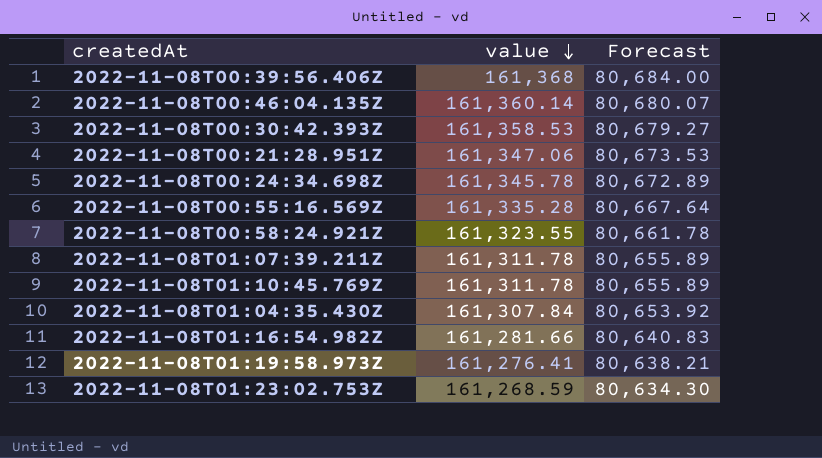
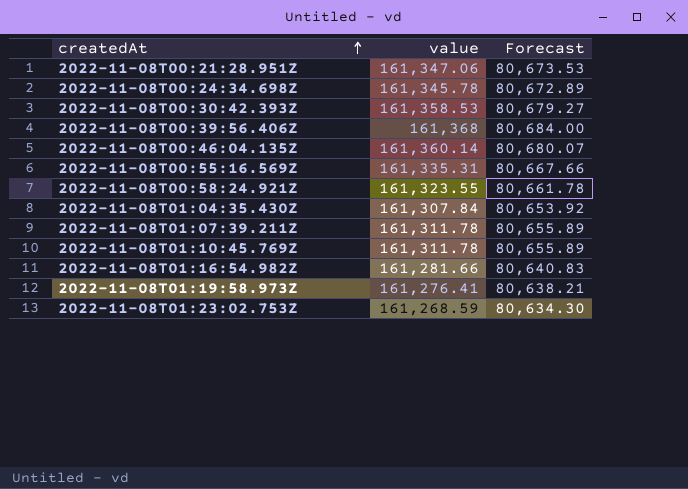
row order: value descending -> createdAt ascending
2022-11-08T00:55:16.569Z | value: 161,335.28 -> 161,335.31
2022-11-08T00:55:16.569Z | Forecast: 80,667.64 -> 80,667.66

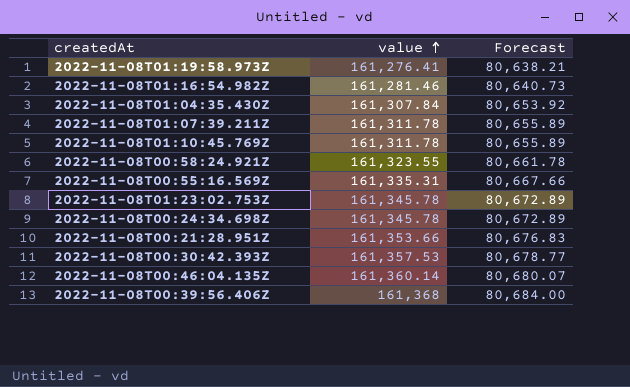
row order: createdAt ascending -> value ascending
2022-11-08T01:16:54.982Z | value: 161,281.66 -> 161,281.46
2022-11-08T01:16:54.982Z | Forecast: 80,640.83 -> 80,640.73
2022-11-08T01:23:02.753Z | value: 161,268.59 -> 161,345.78
2022-11-08T01:23:02.753Z | Forecast: 80,634.30 -> 80,672.89
2022-11-08T00:21:28.951Z | value: 161,347.06 -> 161,353.66
2022-11-08T00:21:28.951Z | Forecast: 80,673.53 -> 80,676.83
2022-11-08T00:30:42.393Z | value: 161,358.53 -> 161,357.53
2022-11-08T00:30:42.393Z | Forecast: 80,679.27 -> 80,678.77

